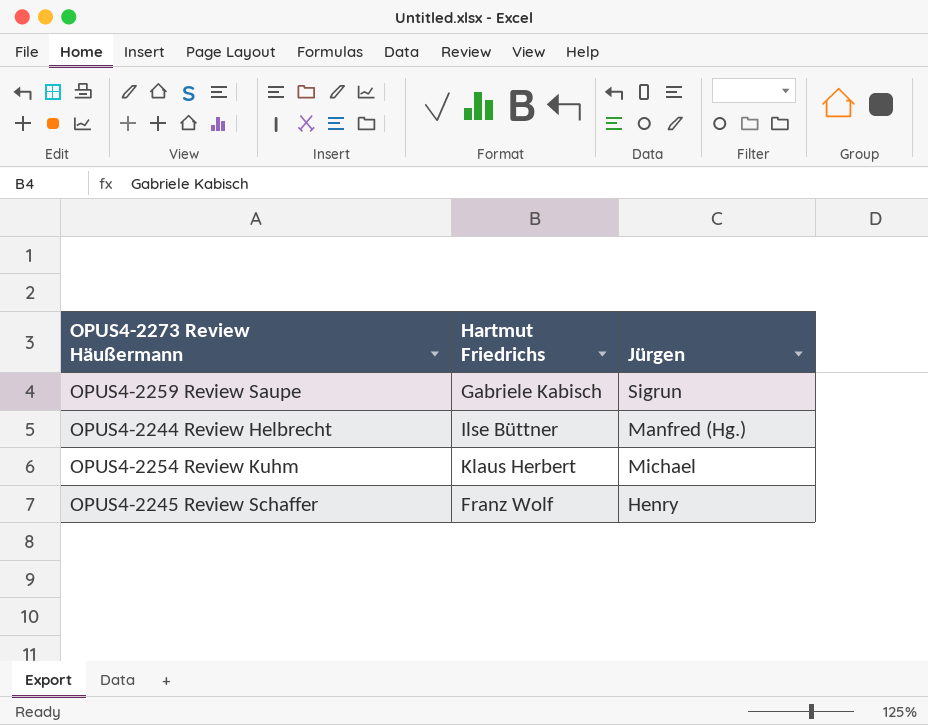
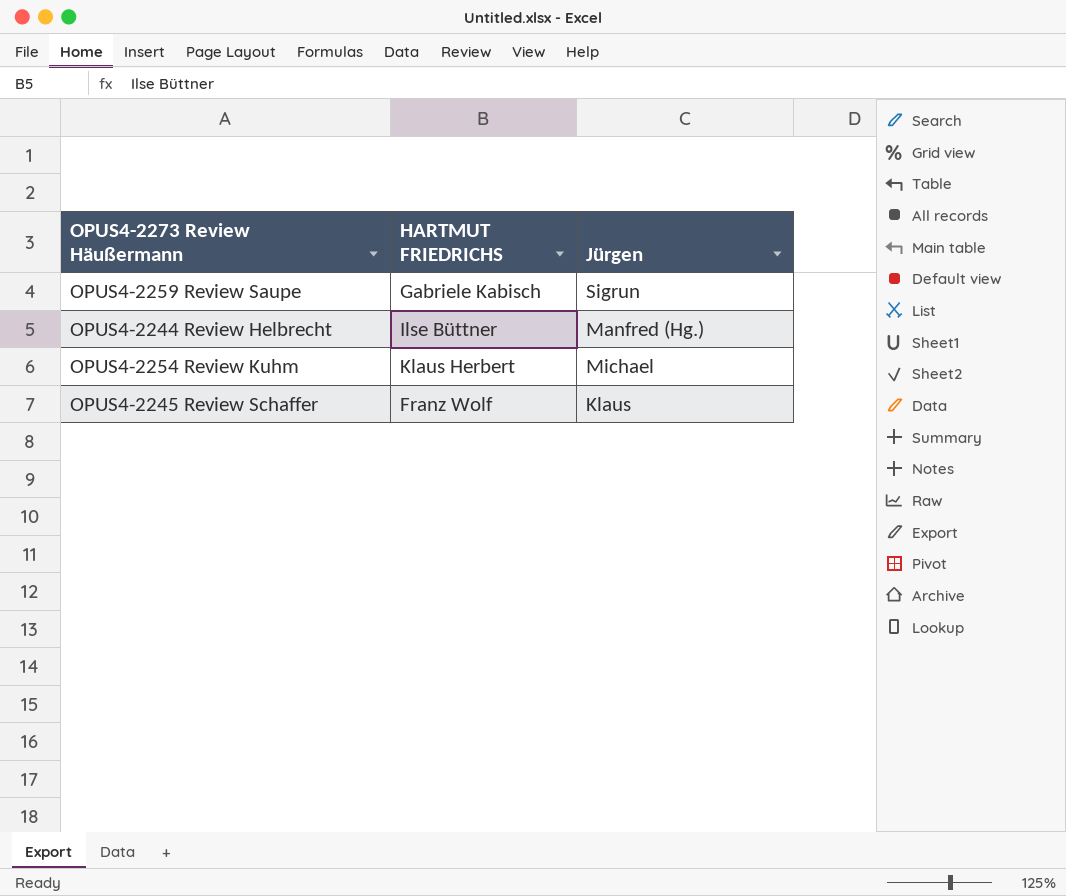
column name: Hartmut Friedrichs -> HARTMUT FRIEDRICHS
OPUS4-2245 Review Schaffer | Jürgen: Henry -> Klaus

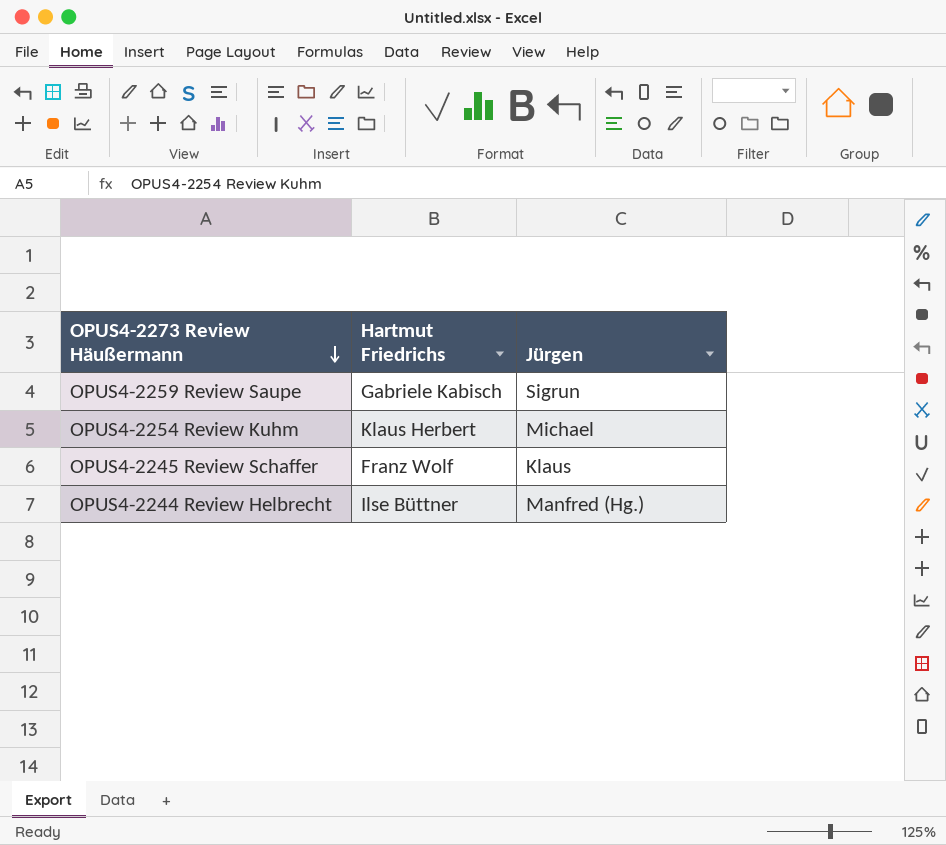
row order: none -> OPUS4-2273 Review Häußermann descending
column name: HARTMUT FRIEDRICHS -> Hartmut Friedrichs

